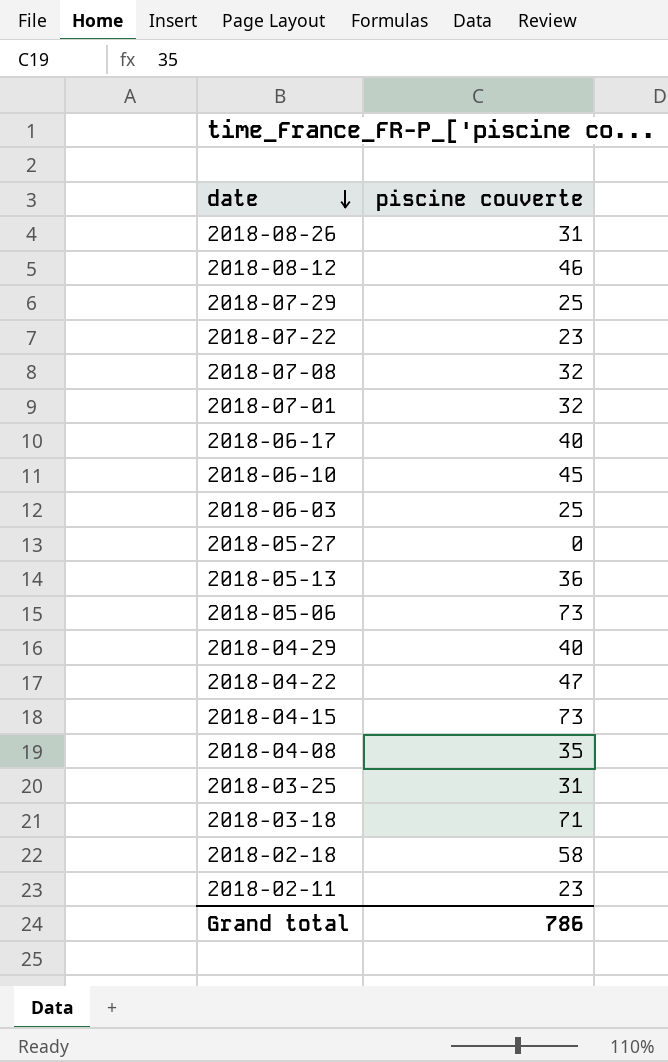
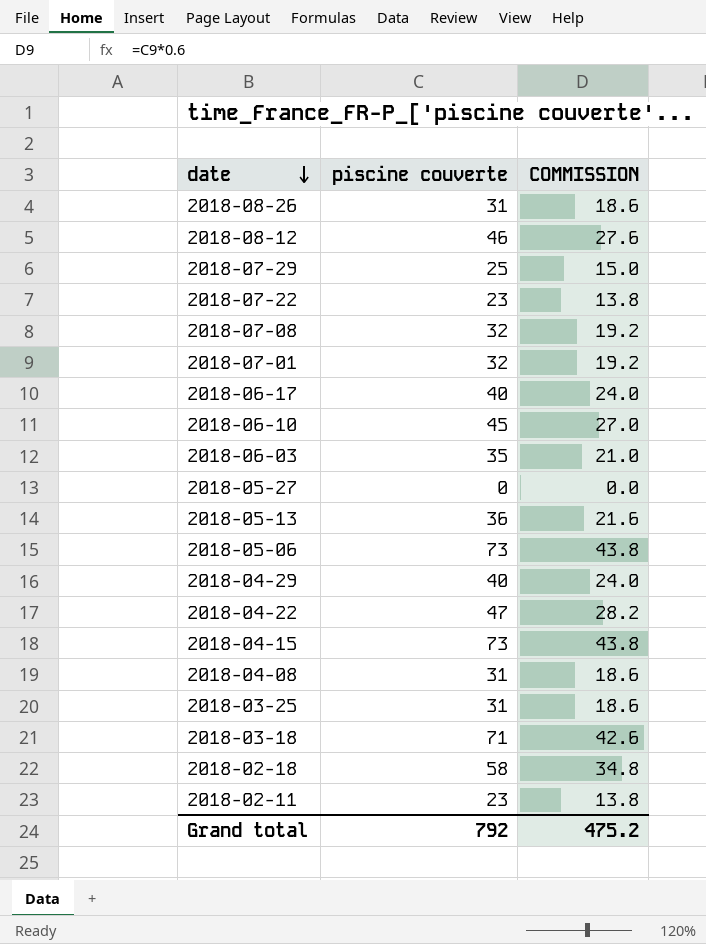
column COMMISSION | formula: none -> [piscine couverte] * 0.6
2018-06-03 | piscine couverte: 25 -> 35
2018-04-08 | piscine couverte: 35 -> 31
Grand total | piscine couverte: 786 -> 792

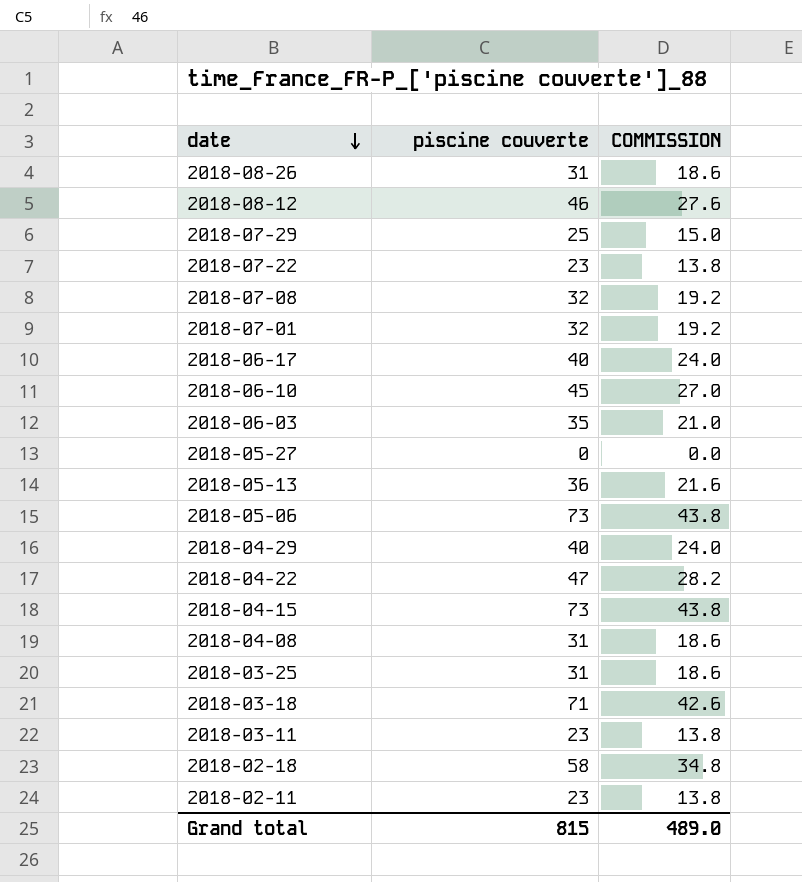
row 2018-03-11: none -> 23 | 13.8
Grand total | piscine couverte: 792 -> 815
Grand total | COMMISSION: 475.2 -> 489.0

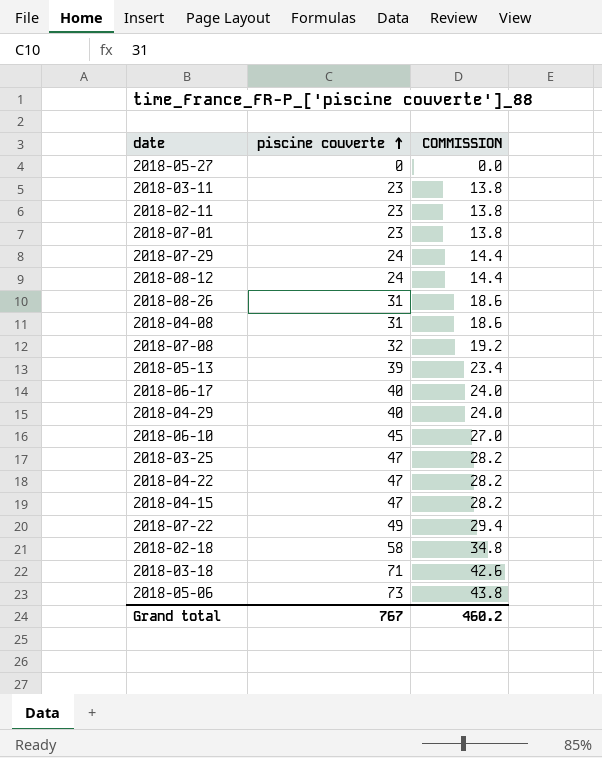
row order: date descending -> piscine couverte ascending
row 2018-06-03: 35 | 21.0 -> none
2018-07-01 | piscine couverte: 32 -> 23
2018-07-01 | COMMISSION: 19.2 -> 13.8
2018-07-29 | piscine couverte: 25 -> 24
2018-07-29 | COMMISSION: 15.0 -> 14.4
2018-08-12 | piscine couverte: 46 -> 24
2018-08-12 | COMMISSION: 27.6 -> 14.4
2018-05-13 | piscine couverte: 36 -> 39
2018-05-13 | COMMISSION: 21.6 -> 23.4
2018-03-25 | piscine couverte: 31 -> 47
2018-03-25 | COMMISSION: 18.6 -> 28.2
2018-04-15 | piscine couverte: 73 -> 47
2018-04-15 | COMMISSION: 43.8 -> 28.2
2018-07-22 | piscine couverte: 23 -> 49
2018-07-22 | COMMISSION: 13.8 -> 29.4
Grand total | piscine couverte: 815 -> 767
Grand total | COMMISSION: 489.0 -> 460.2

